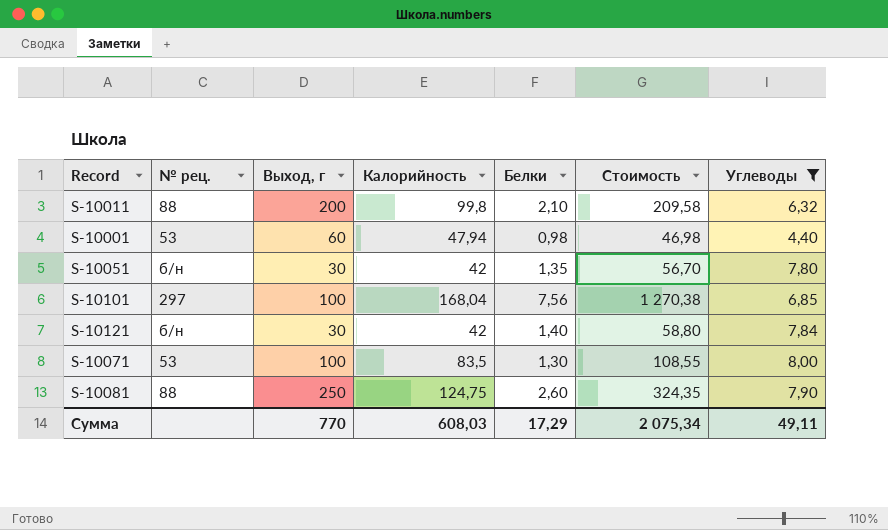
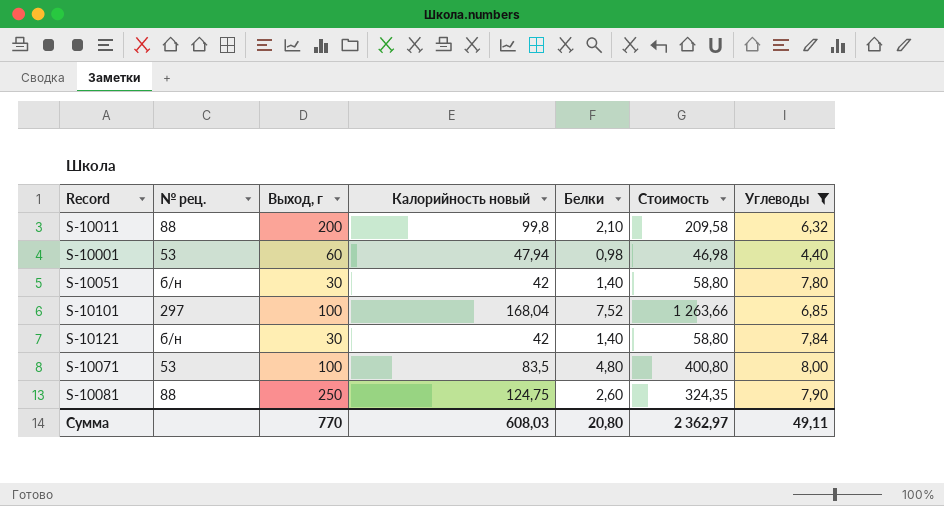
column name: Калорийность -> Калорийность новый
S-10051 | Белки: 1,35 -> 1,40
S-10051 | Стоимость: 56,70 -> 58,80
S-10101 | Белки: 7,56 -> 7,52
S-10101 | Стоимость: 1 270,38 -> 1 263,66
S-10071 | Белки: 1,30 -> 4,80
S-10071 | Стоимость: 108,55 -> 400,80
Сумма | Белки: 17,29 -> 20,80
Сумма | Стоимость: 2 075,34 -> 2 362,97

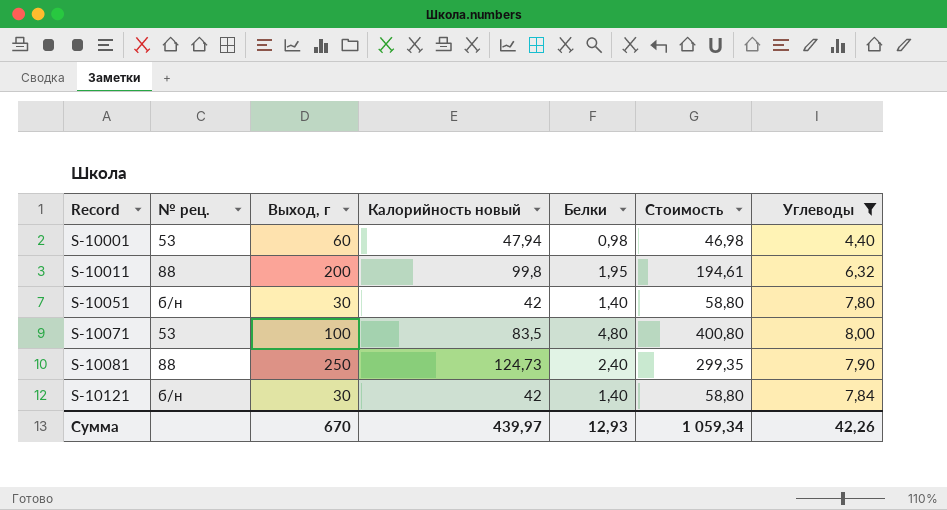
row order: none -> Record ascending
row S-10101: 297 | 100 | 168,04 | 7,52 | 1 263,66 | 6,85 -> none
S-10011 | Белки: 2,10 -> 1,95
S-10011 | Стоимость: 209,58 -> 194,61
S-10081 | Калорийность новый: 124,75 -> 124,73
S-10081 | Белки: 2,60 -> 2,40
S-10081 | Стоимость: 324,35 -> 299,35
Сумма | Выход, г: 770 -> 670
Сумма | Калорийность новый: 608,03 -> 439,97
Сумма | Белки: 20,80 -> 12,93
Сумма | Стоимость: 2 362,97 -> 1 059,34
Сумма | Углеводы: 49,11 -> 42,26

